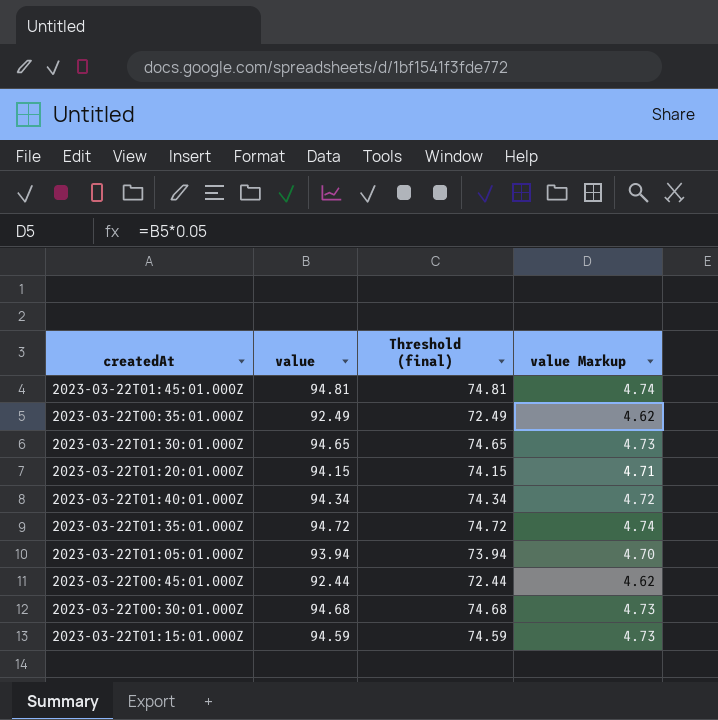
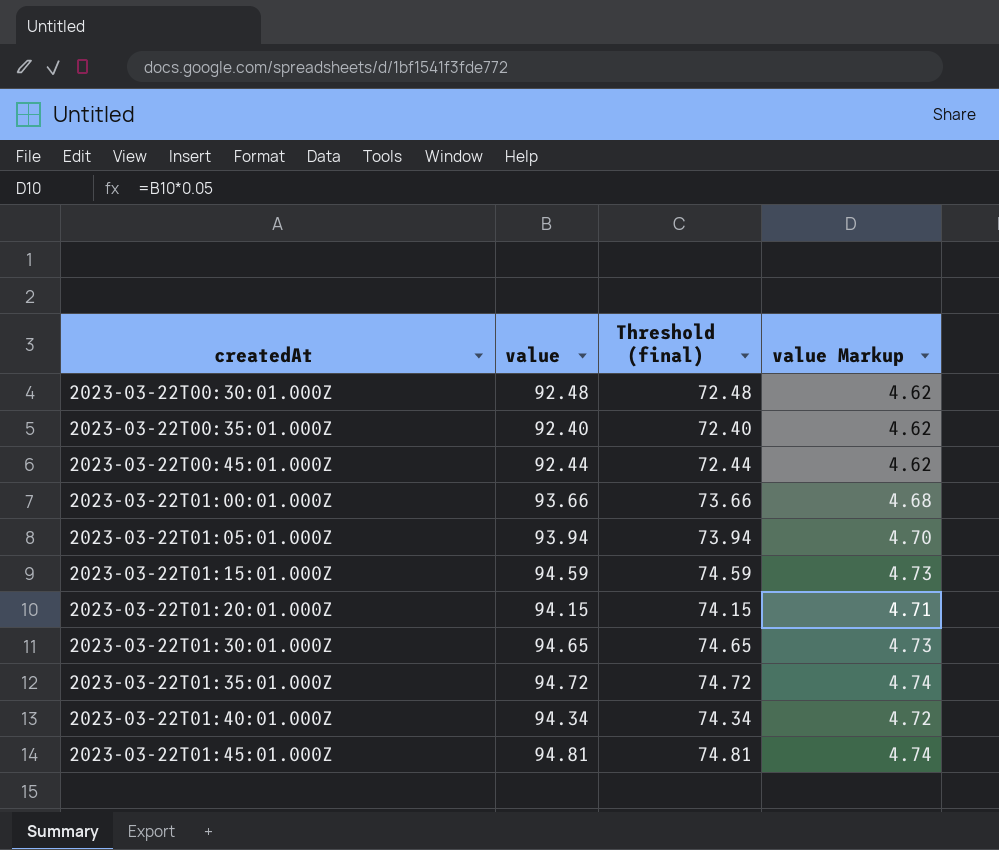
row order: none -> createdAt ascending
2023-03-22T00:30:01.000Z | value: 94.68 -> 92.48
2023-03-22T00:30:01.000Z | Threshold (final): 74.68 -> 72.48
2023-03-22T00:30:01.000Z | value Markup: 4.73 -> 4.62
2023-03-22T00:35:01.000Z | value: 92.49 -> 92.40
2023-03-22T00:35:01.000Z | Threshold (final): 72.49 -> 72.40
row 2023-03-22T01:00:01.000Z: none -> 93.66 | 73.66 | 4.68

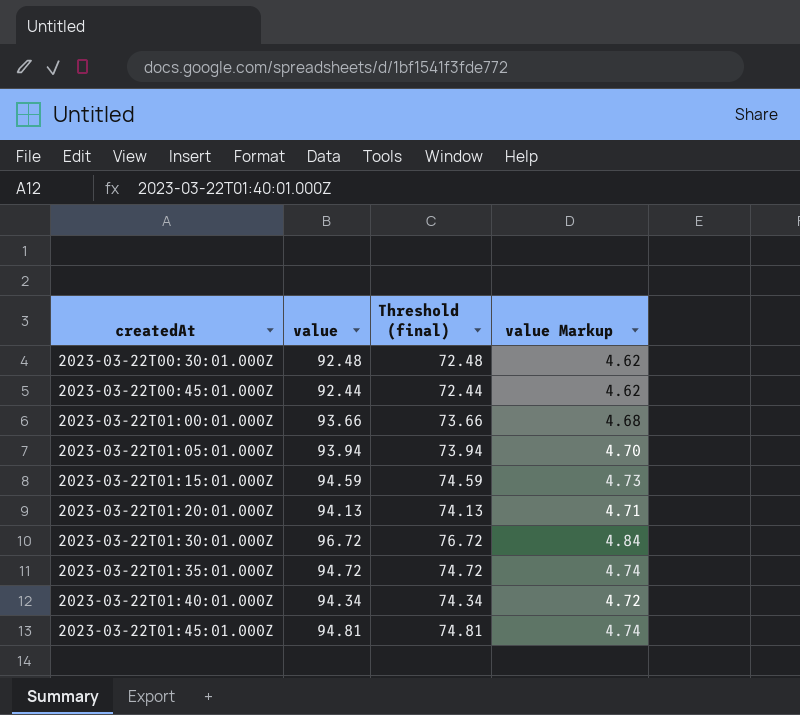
row 2023-03-22T00:35:01.000Z: 92.40 | 72.40 | 4.62 -> none
2023-03-22T01:20:01.000Z | value: 94.15 -> 94.13
2023-03-22T01:20:01.000Z | Threshold (final): 74.15 -> 74.13
2023-03-22T01:30:01.000Z | value: 94.65 -> 96.72
2023-03-22T01:30:01.000Z | Threshold (final): 74.65 -> 76.72
2023-03-22T01:30:01.000Z | value Markup: 4.73 -> 4.84

